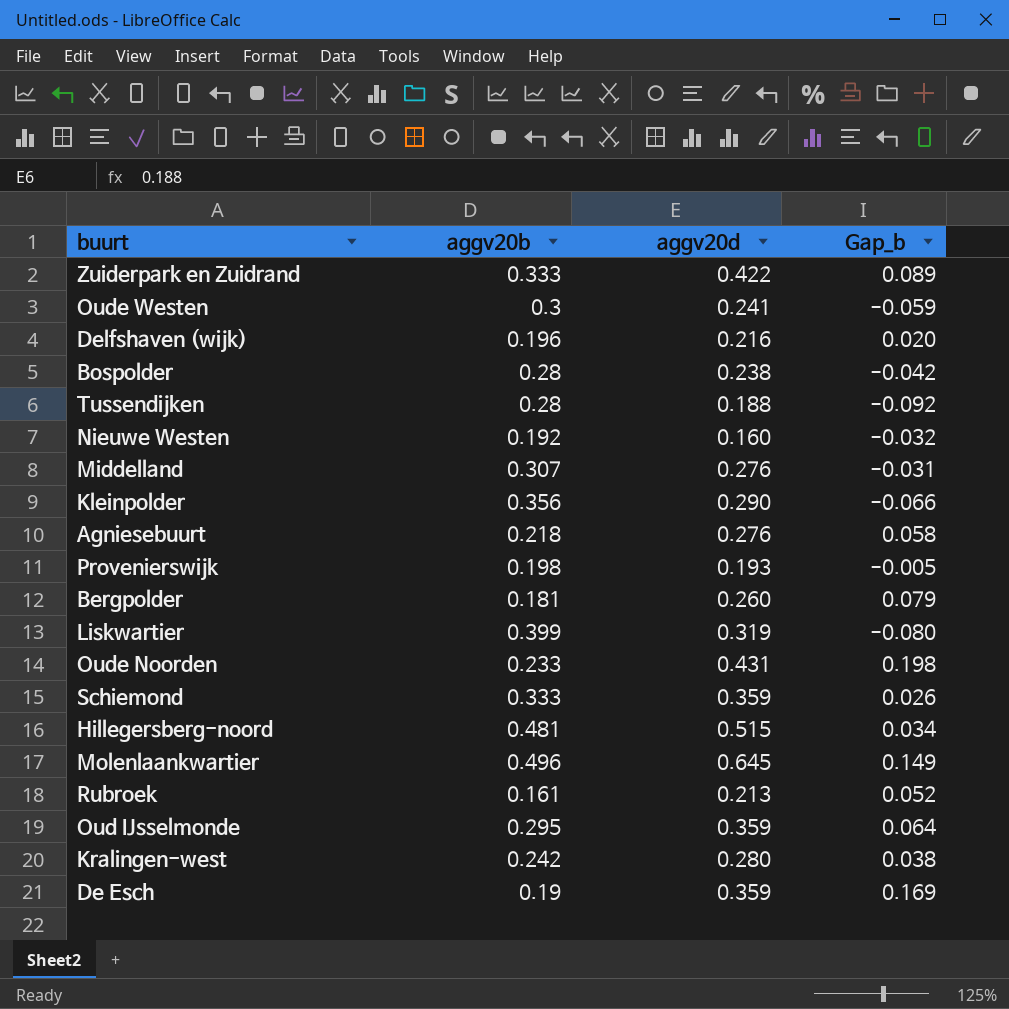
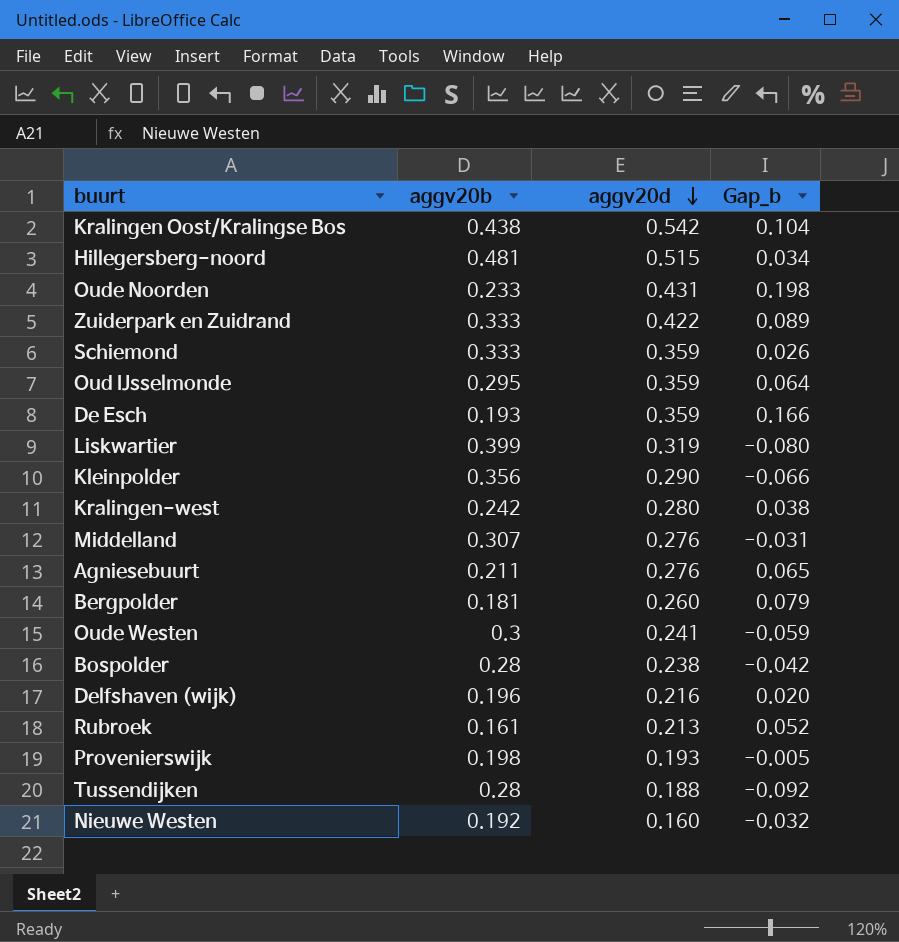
row order: none -> aggv20d descending
row Molenlaankwartier: 0.496 | 0.645 | 0.149 -> none
row Kralingen Oost/Kralingse Bos: none -> 0.438 | 0.542 | 0.104
De Esch | aggv20b: 0.19 -> 0.193
De Esch | Gap_b: 0.169 -> 0.166
Agniesebuurt | aggv20b: 0.218 -> 0.211
Agniesebuurt | Gap_b: 0.058 -> 0.065

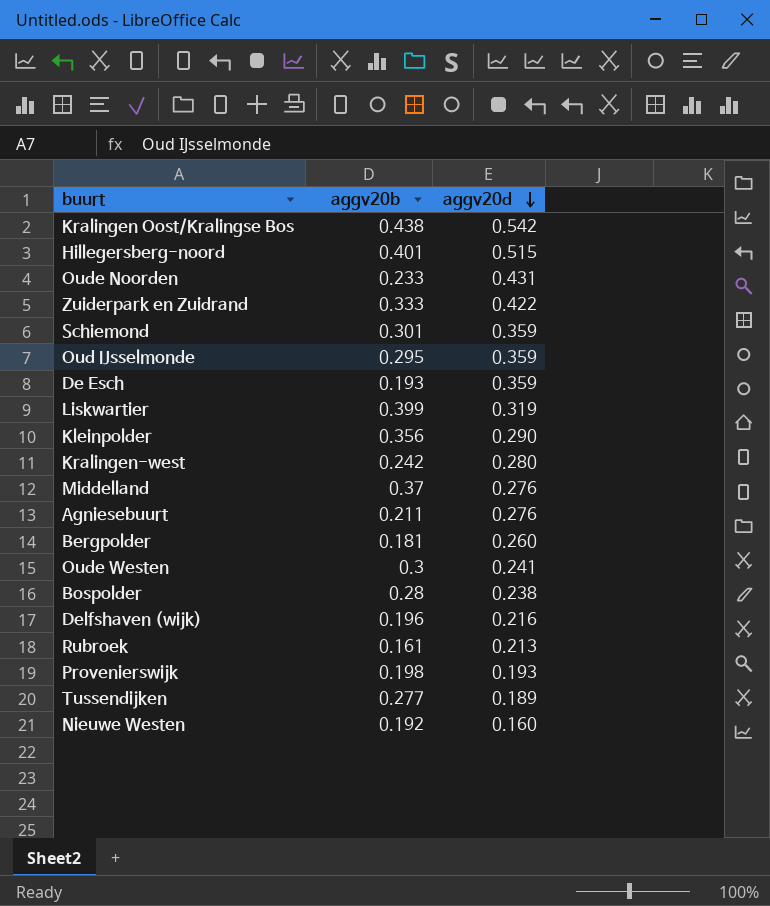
column Gap_b | formula: [aggv20d] - [aggv20b] -> none
Hillegersberg-noord | aggv20b: 0.481 -> 0.401
Schiemond | aggv20b: 0.333 -> 0.301
Middelland | aggv20b: 0.307 -> 0.37
Tussendijken | aggv20b: 0.28 -> 0.277
Tussendijken | aggv20d: 0.188 -> 0.189

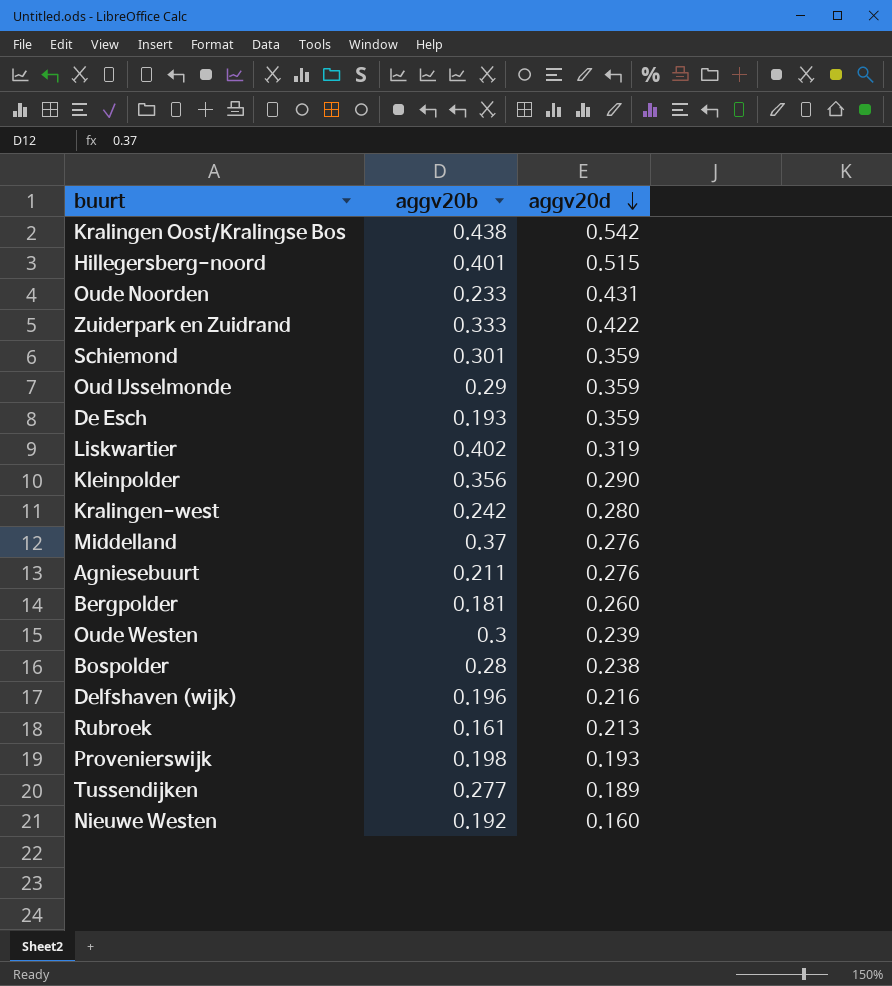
Oud IJsselmonde | aggv20b: 0.295 -> 0.29
Liskwartier | aggv20b: 0.399 -> 0.402
Oude Westen | aggv20d: 0.241 -> 0.239

